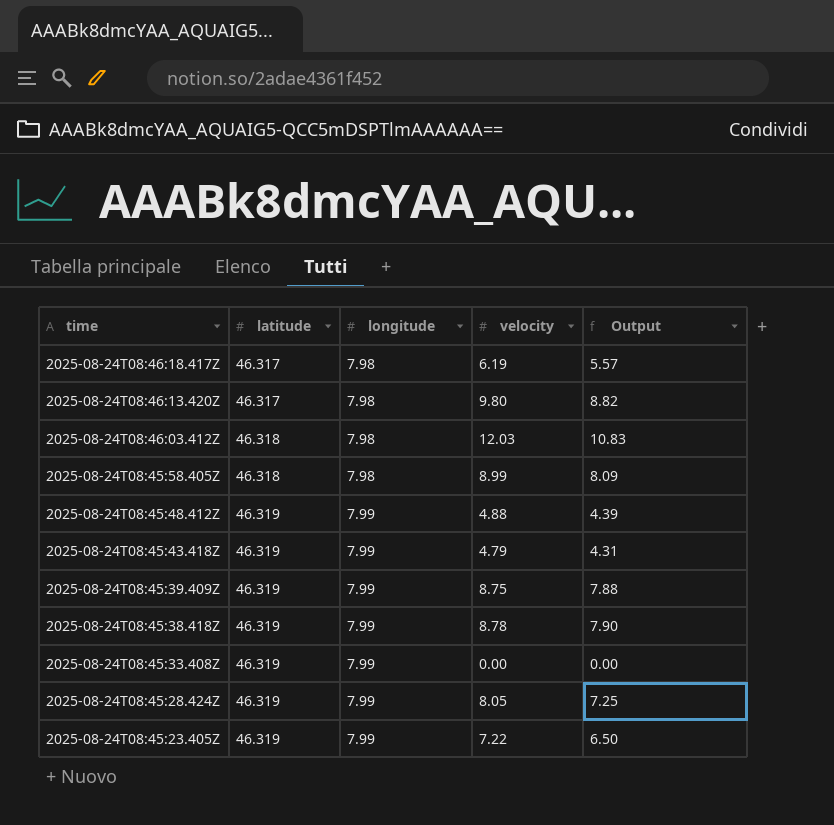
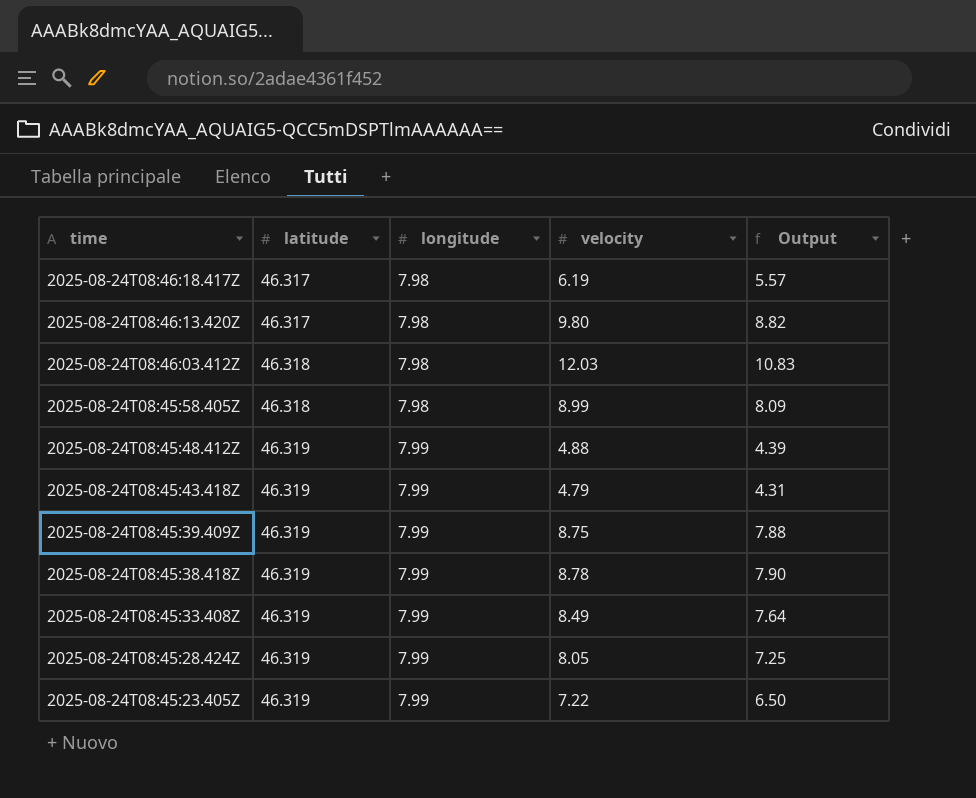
2025-08-24T08:45:33.408Z | velocity: 0.00 -> 8.49
2025-08-24T08:45:33.408Z | Output: 0.00 -> 7.64

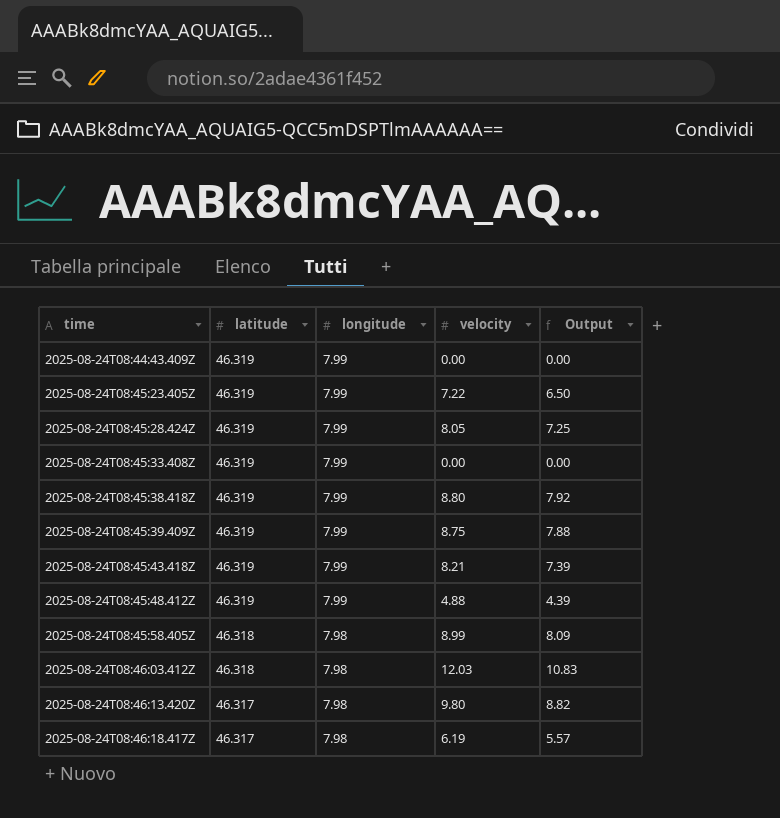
row order: time descending -> time ascending
row 2025-08-24T08:44:43.409Z: none -> 46.319 | 7.99 | 0.00 | 0.00
2025-08-24T08:45:33.408Z | velocity: 8.49 -> 0.00
2025-08-24T08:45:33.408Z | Output: 7.64 -> 0.00
2025-08-24T08:45:38.418Z | velocity: 8.78 -> 8.80
2025-08-24T08:45:38.418Z | Output: 7.90 -> 7.92
2025-08-24T08:45:43.418Z | velocity: 4.79 -> 8.21
2025-08-24T08:45:43.418Z | Output: 4.31 -> 7.39

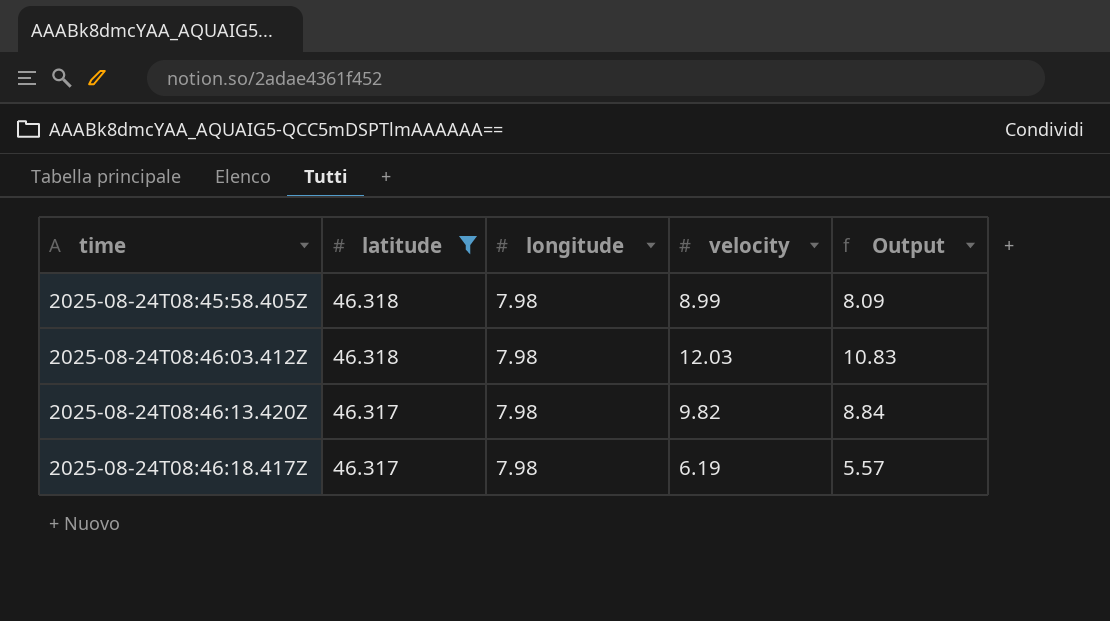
filter: none -> latitude != 46.319
2025-08-24T08:46:13.420Z | velocity: 9.80 -> 9.82
2025-08-24T08:46:13.420Z | Output: 8.82 -> 8.84

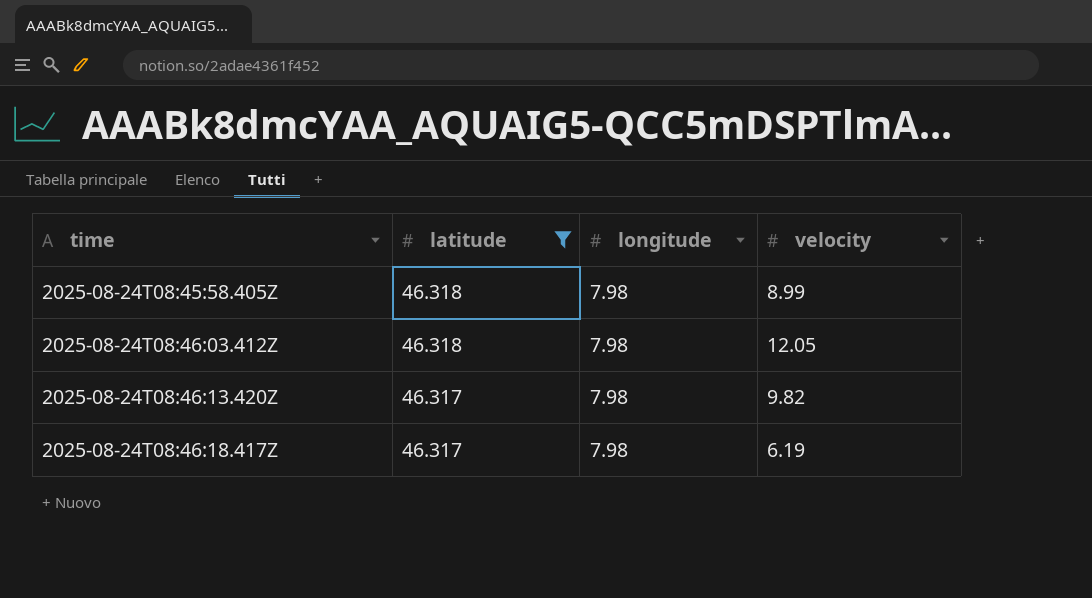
column Output | formula: [velocity] * 0.9 -> none
2025-08-24T08:46:03.412Z | velocity: 12.03 -> 12.05

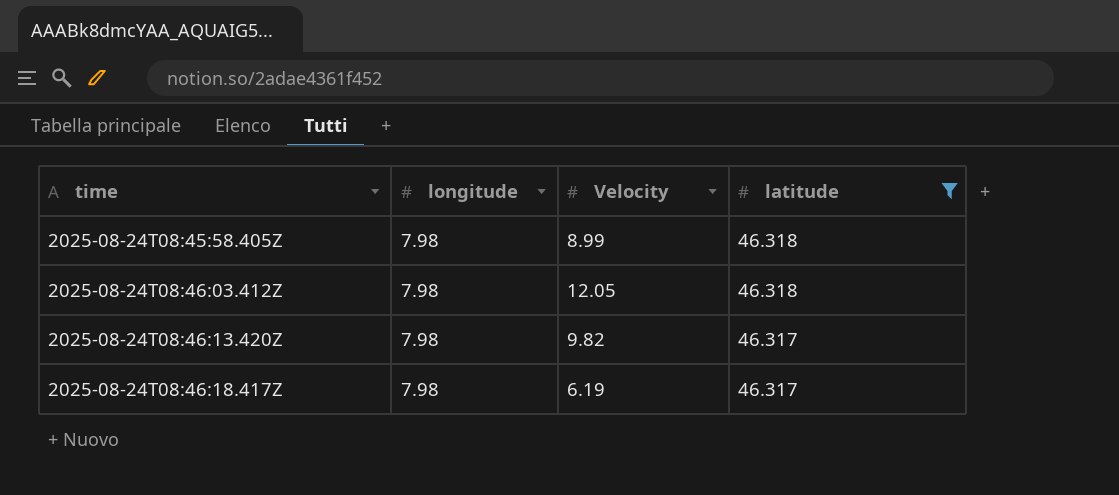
column name: velocity -> Velocity
column latitude | position: 2 -> 4

